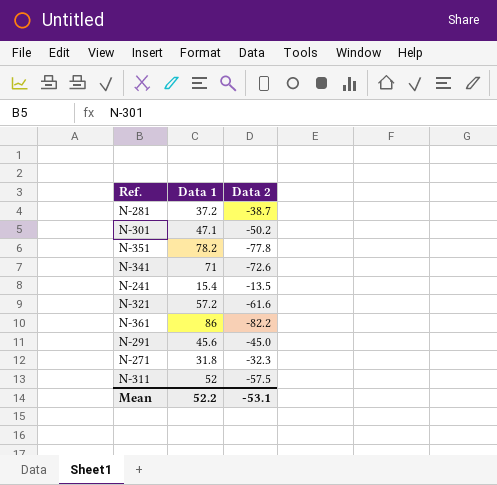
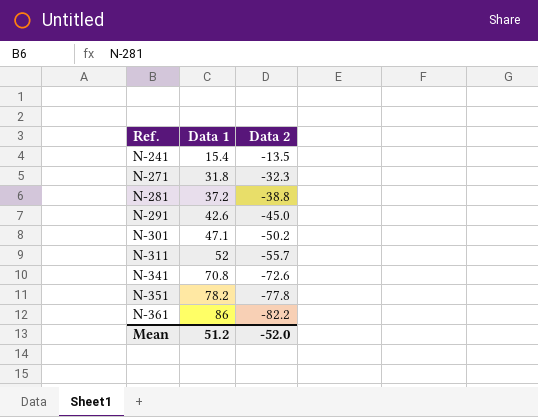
row order: none -> Ref. ascending
row N-321: 57.2 | -61.6 -> none
N-281 | Data 2: -38.7 -> -38.8
N-291 | Data 1: 45.6 -> 42.6
N-311 | Data 2: -57.5 -> -55.7
N-341 | Data 1: 71 -> 70.8
Mean | Data 1: 52.2 -> 51.2
Mean | Data 2: -53.1 -> -52.0

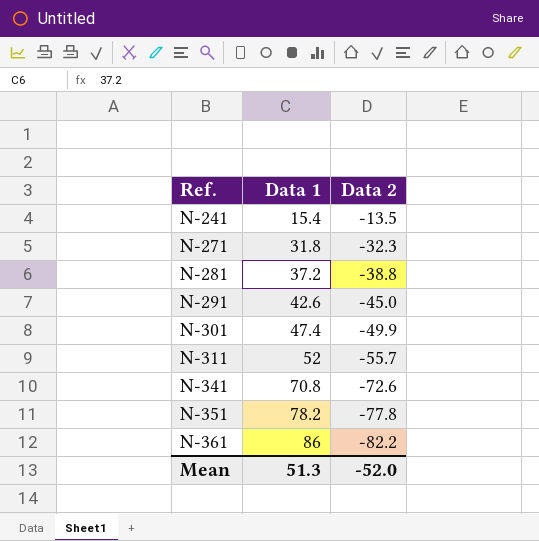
N-301 | Data 1: 47.1 -> 47.4
N-301 | Data 2: -50.2 -> -49.9
Mean | Data 1: 51.2 -> 51.3

